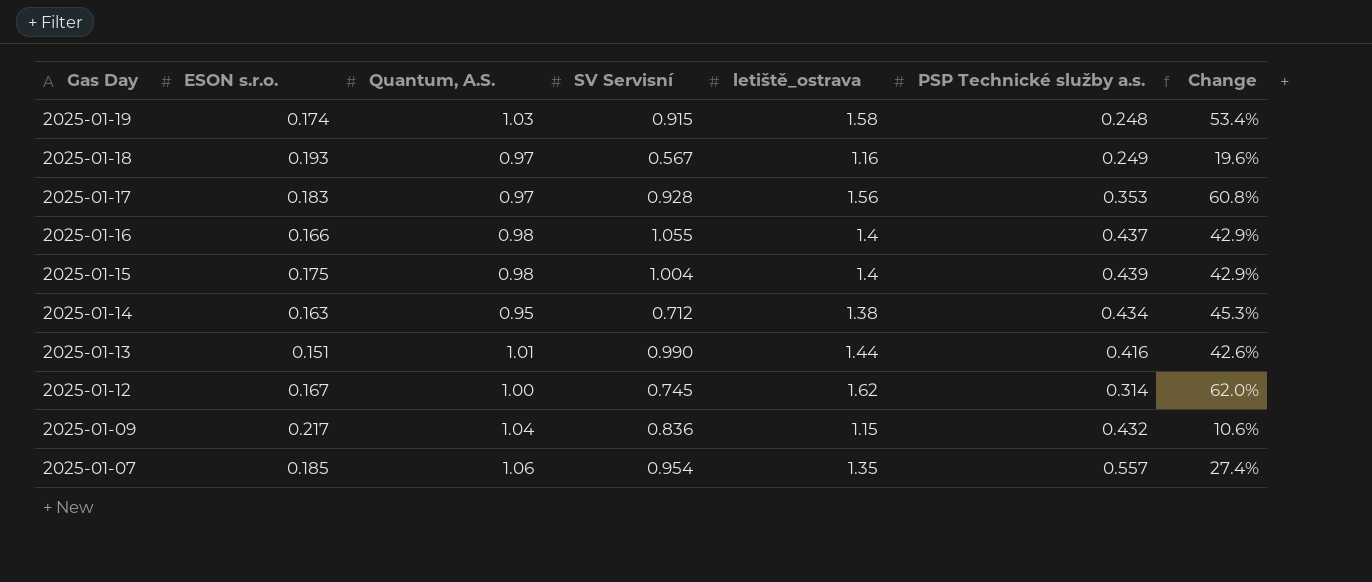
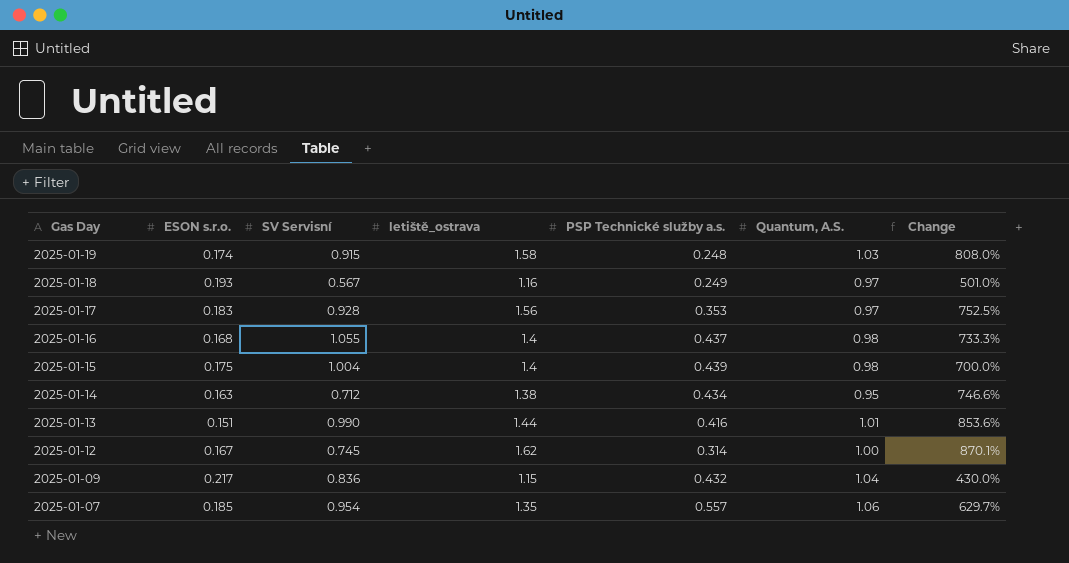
column Quantum, A.S. | position: 3 -> 6
column Change | formula: ([letiště_ostrava] - [Quantum, A.S.]) / [Quantum, A.S.] -> ([letiště_ostrava] - [ESON s.r.o.]) / [ESON s.r.o.]
2025-01-16 | ESON s.r.o.: 0.166 -> 0.168

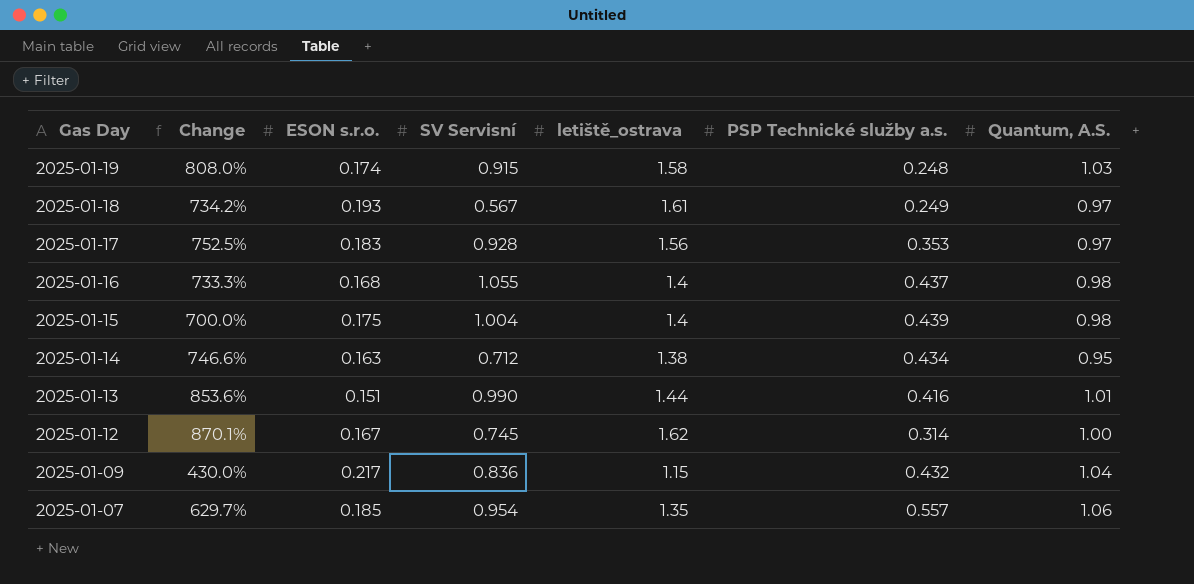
column Change | position: 7 -> 2
2025-01-18 | Change: 501.0% -> 734.2%
2025-01-18 | letiště_ostrava: 1.16 -> 1.61

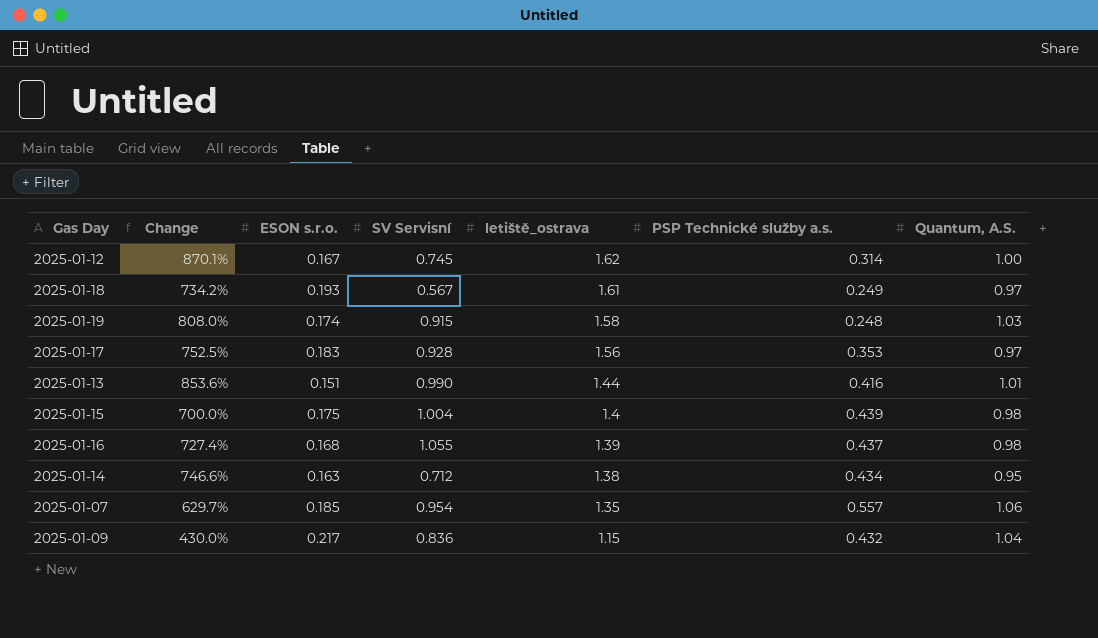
row order: Gas Day descending -> letiště_ostrava descending
2025-01-16 | Change: 733.3% -> 727.4%
2025-01-16 | letiště_ostrava: 1.4 -> 1.39

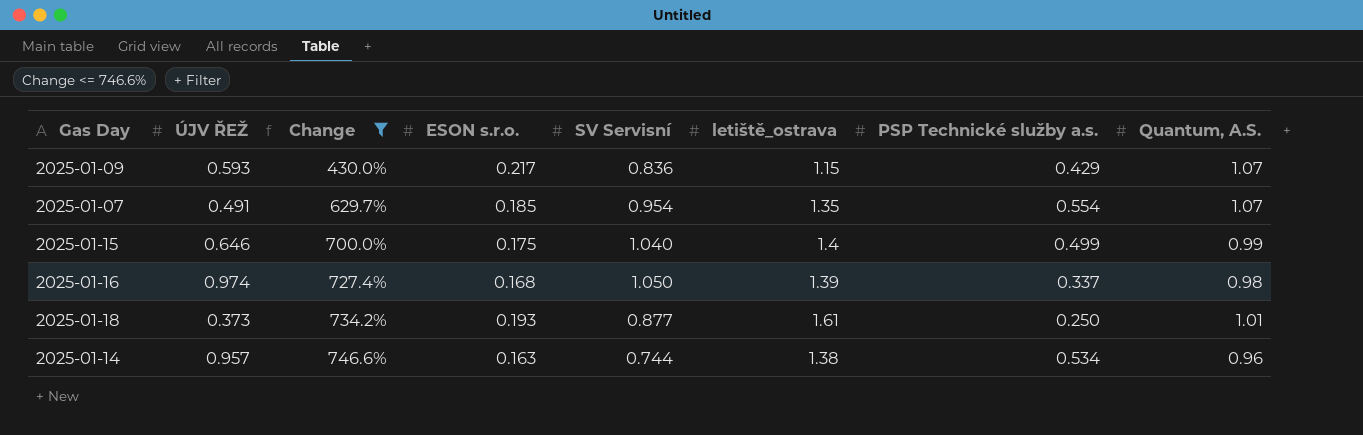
filter: none -> Change <= 746.6%
row order: letiště_ostrava descending -> Change ascending
column ÚJV ŘEŽ | position: none -> 2
2025-01-09 | PSP Technické služby a.s.: 0.432 -> 0.429
2025-01-09 | Quantum, A.S.: 1.04 -> 1.07
2025-01-07 | PSP Technické služby a.s.: 0.557 -> 0.554
2025-01-07 | Quantum, A.S.: 1.06 -> 1.07
2025-01-15 | SV Servisní: 1.004 -> 1.040
2025-01-15 | PSP Technické služby a.s.: 0.439 -> 0.499
2025-01-15 | Quantum, A.S.: 0.98 -> 0.99
2025-01-16 | SV Servisní: 1.055 -> 1.050
2025-01-16 | PSP Technické služby a.s.: 0.437 -> 0.337
2025-01-18 | SV Servisní: 0.567 -> 0.877
2025-01-18 | PSP Technické služby a.s.: 0.249 -> 0.250
2025-01-18 | Quantum, A.S.: 0.97 -> 1.01
2025-01-14 | SV Servisní: 0.712 -> 0.744
2025-01-14 | PSP Technické služby a.s.: 0.434 -> 0.534
2025-01-14 | Quantum, A.S.: 0.95 -> 0.96

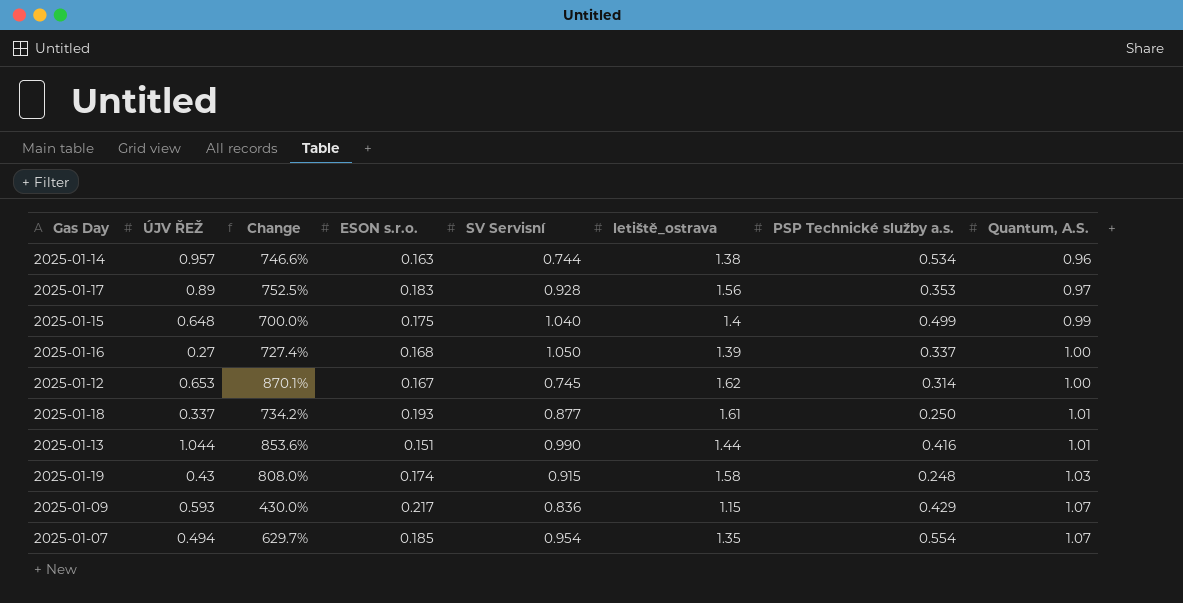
filter: Change <= 746.6% -> none
row order: Change ascending -> Quantum, A.S. ascending
2025-01-15 | ÚJV ŘEŽ: 0.646 -> 0.648
2025-01-16 | ÚJV ŘEŽ: 0.974 -> 0.27
2025-01-16 | Quantum, A.S.: 0.98 -> 1.00
2025-01-18 | ÚJV ŘEŽ: 0.373 -> 0.337
2025-01-07 | ÚJV ŘEŽ: 0.491 -> 0.494

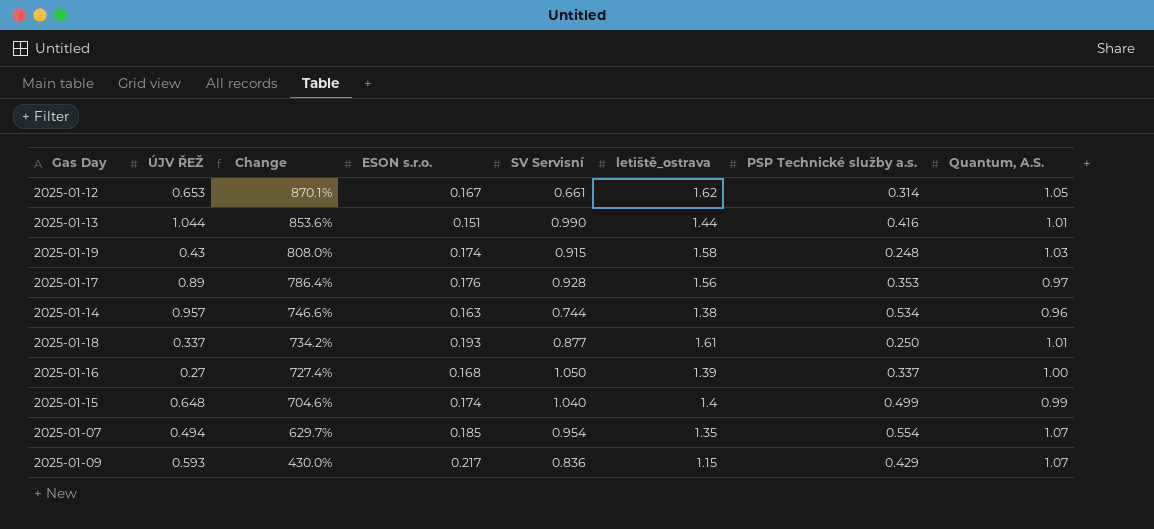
row order: Quantum, A.S. ascending -> Change descending
2025-01-12 | SV Servisní: 0.745 -> 0.661
2025-01-12 | Quantum, A.S.: 1.00 -> 1.05
2025-01-17 | Change: 752.5% -> 786.4%
2025-01-17 | ESON s.r.o.: 0.183 -> 0.176
2025-01-15 | Change: 700.0% -> 704.6%
2025-01-15 | ESON s.r.o.: 0.175 -> 0.174

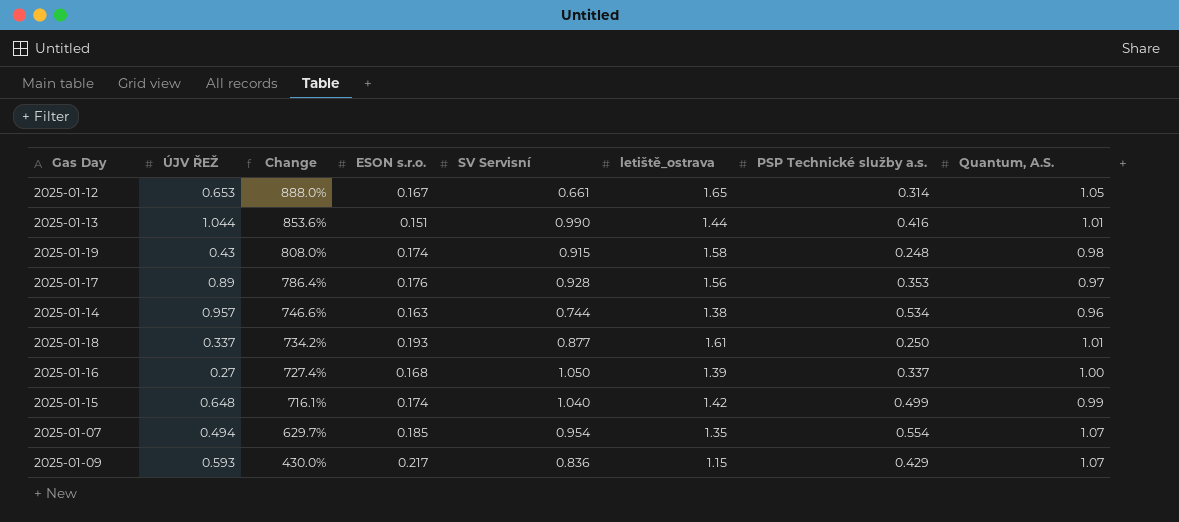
2025-01-12 | Change: 870.1% -> 888.0%
2025-01-12 | letiště_ostrava: 1.62 -> 1.65
2025-01-19 | Quantum, A.S.: 1.03 -> 0.98
2025-01-15 | Change: 704.6% -> 716.1%
2025-01-15 | letiště_ostrava: 1.4 -> 1.42

